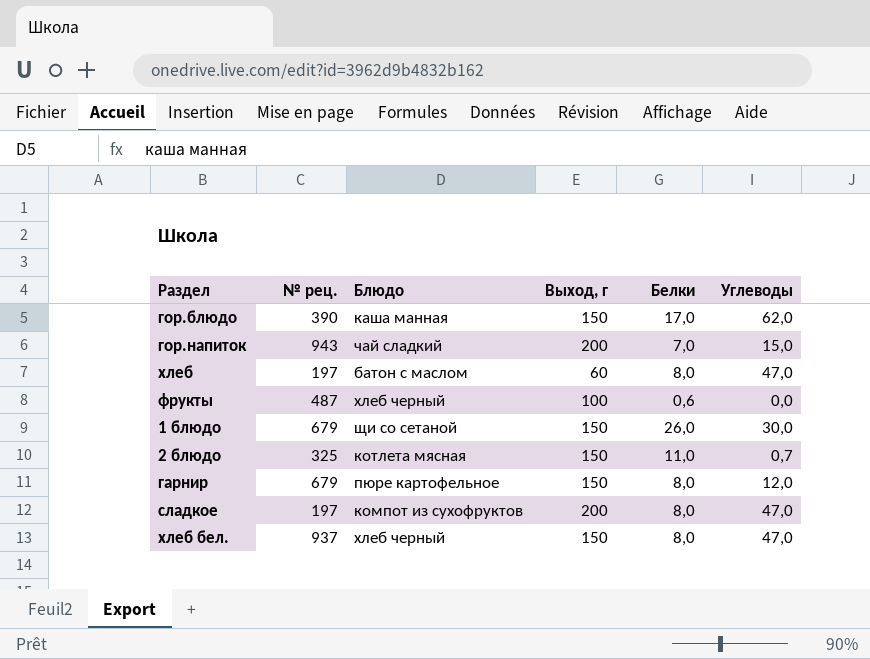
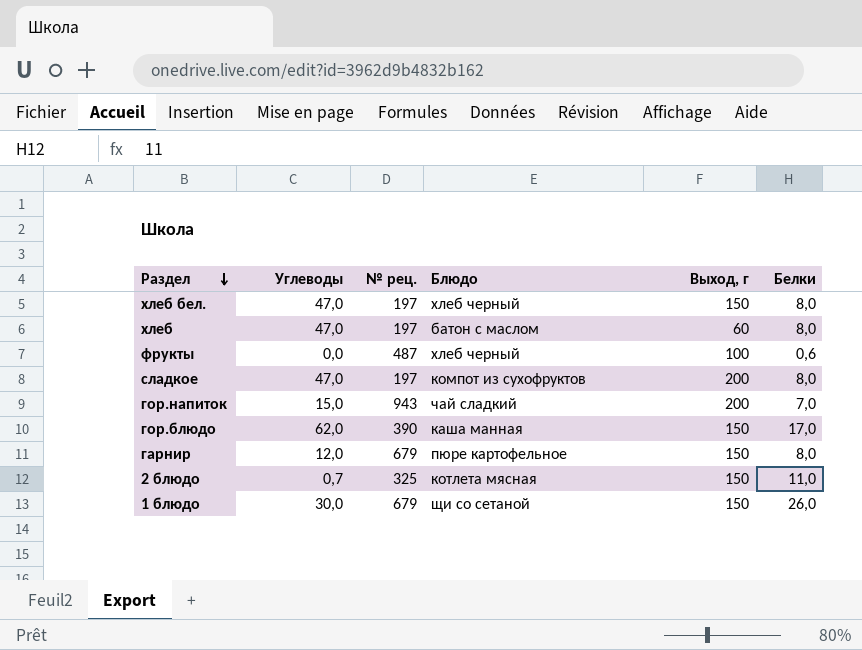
row order: none -> Раздел descending
column Углеводы | position: 6 -> 2
хлеб бел. | № рец.: 937 -> 197

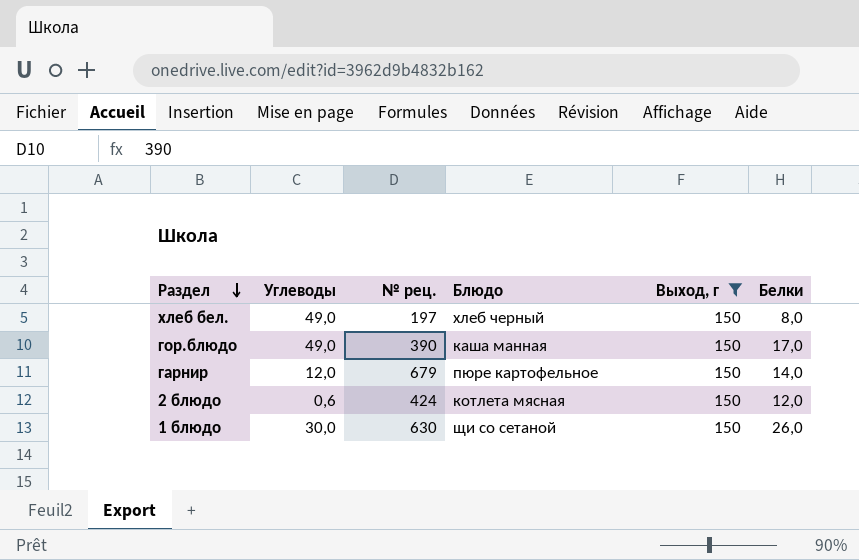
filter: none -> Выход, г = 150
хлеб бел. | Углеводы: 47,0 -> 49,0
гор.блюдо | Углеводы: 62,0 -> 49,0
гарнир | Белки: 8,0 -> 14,0
2 блюдо | Углеводы: 0,7 -> 0,6
2 блюдо | № рец.: 325 -> 424
2 блюдо | Белки: 11,0 -> 12,0
1 блюдо | № рец.: 679 -> 630

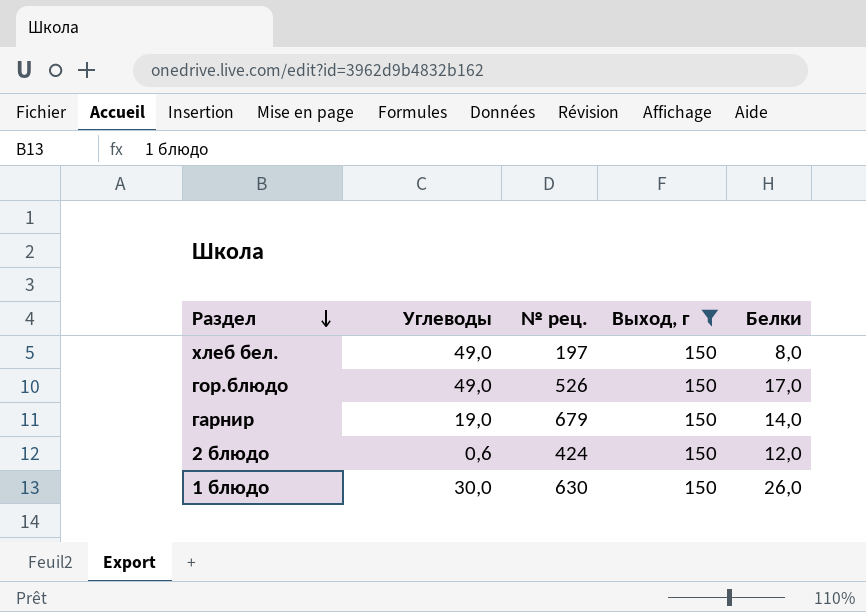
column Блюдо | position: 4 -> none
гор.блюдо | № рец.: 390 -> 526
гарнир | Углеводы: 12,0 -> 19,0

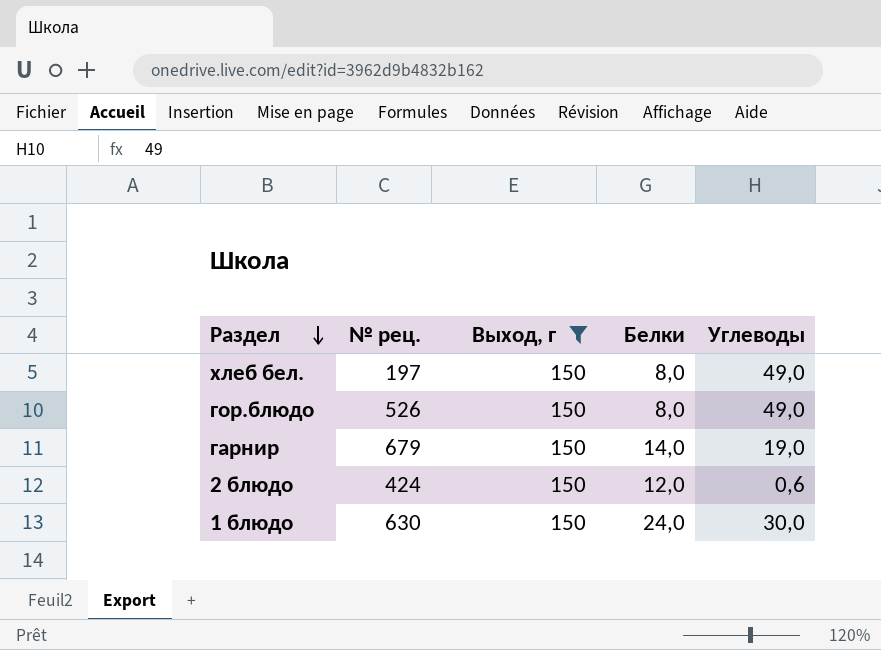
column Углеводы | position: 2 -> 5
гор.блюдо | Белки: 17,0 -> 8,0
1 блюдо | Белки: 26,0 -> 24,0

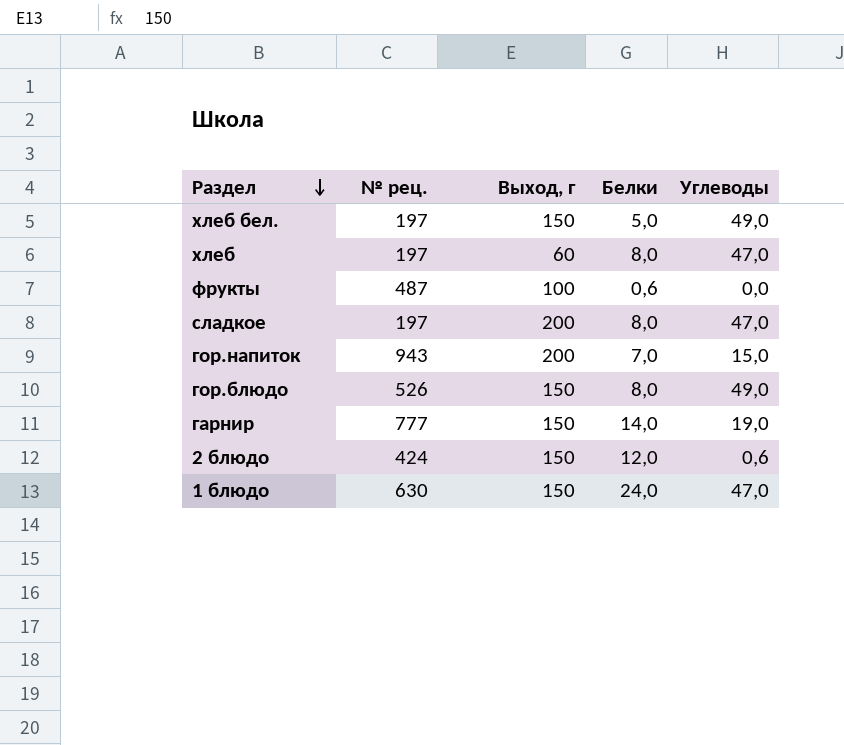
filter: Выход, г = 150 -> none
хлеб бел. | Белки: 8,0 -> 5,0
гарнир | № рец.: 679 -> 777
1 блюдо | Углеводы: 30,0 -> 47,0

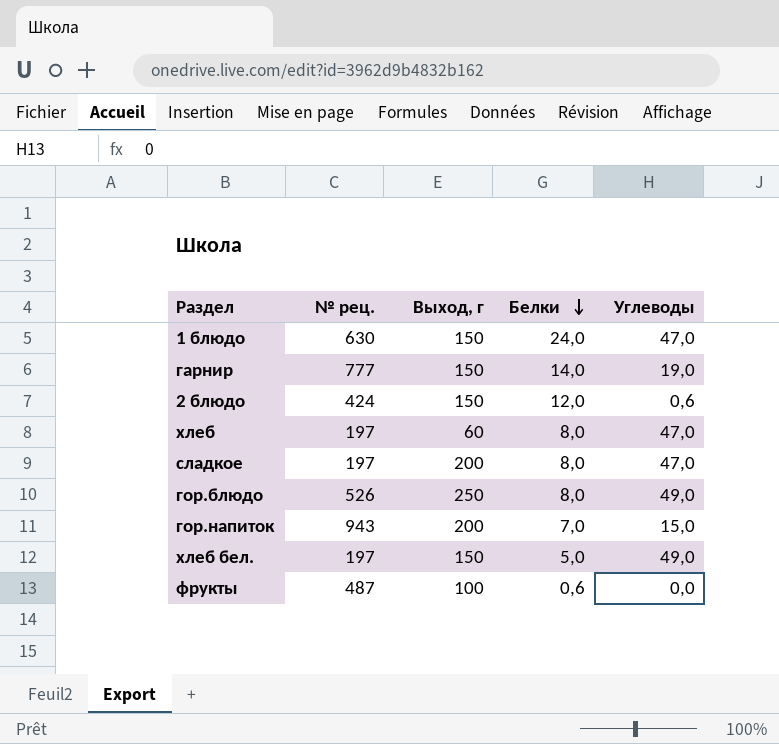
row order: Раздел descending -> Белки descending
гор.блюдо | Выход, г: 150 -> 250

